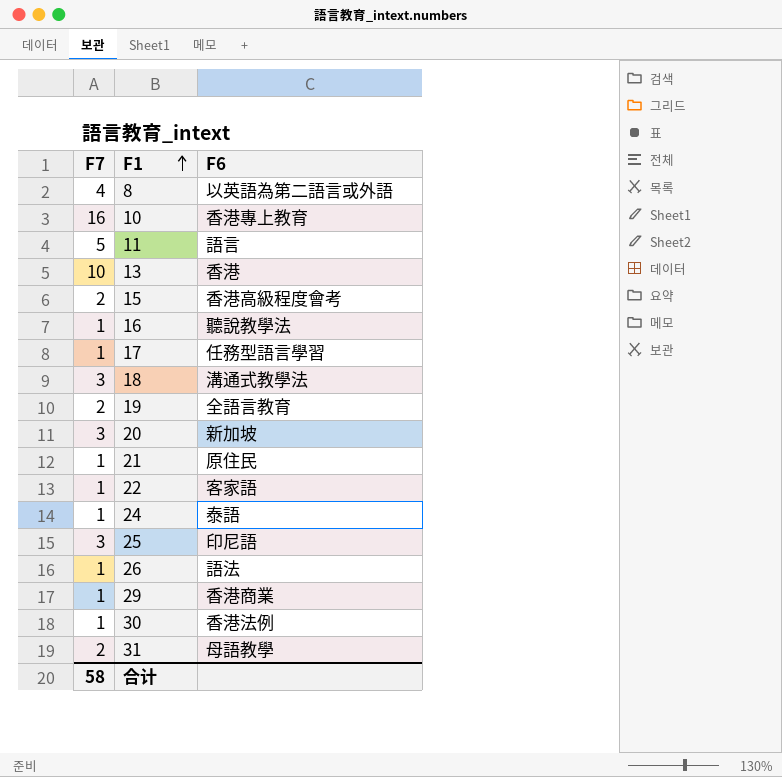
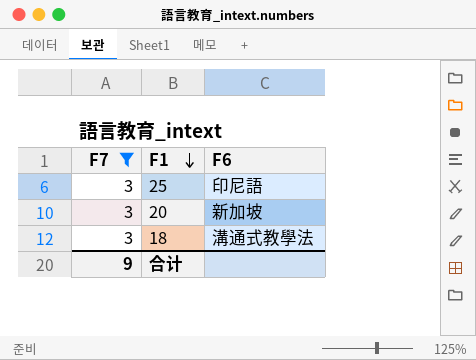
filter: none -> F7 = 3
row order: F1 ascending -> F1 descending
合计 | F7: 58 -> 9

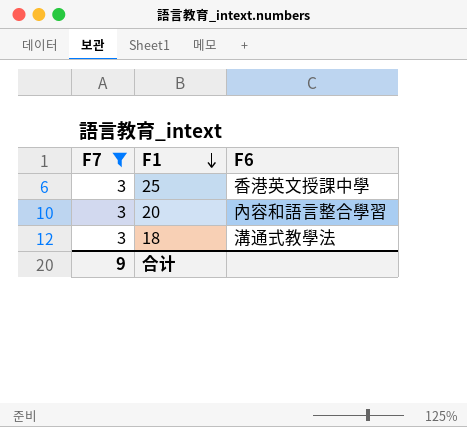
25 | F6: 印尼語 -> 香港英文授課中學
20 | F6: 新加坡 -> 內容和語言整合學習

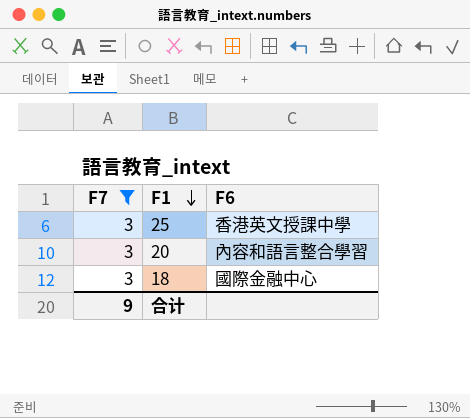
18 | F6: 溝通式教學法 -> 國際金融中心

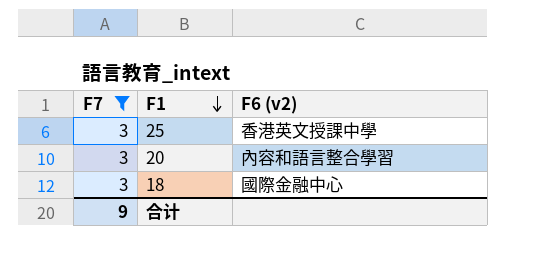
column name: F6 -> F6 (v2)

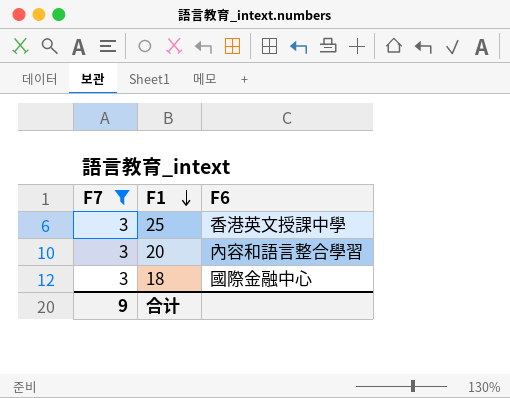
column name: F6 (v2) -> F6

